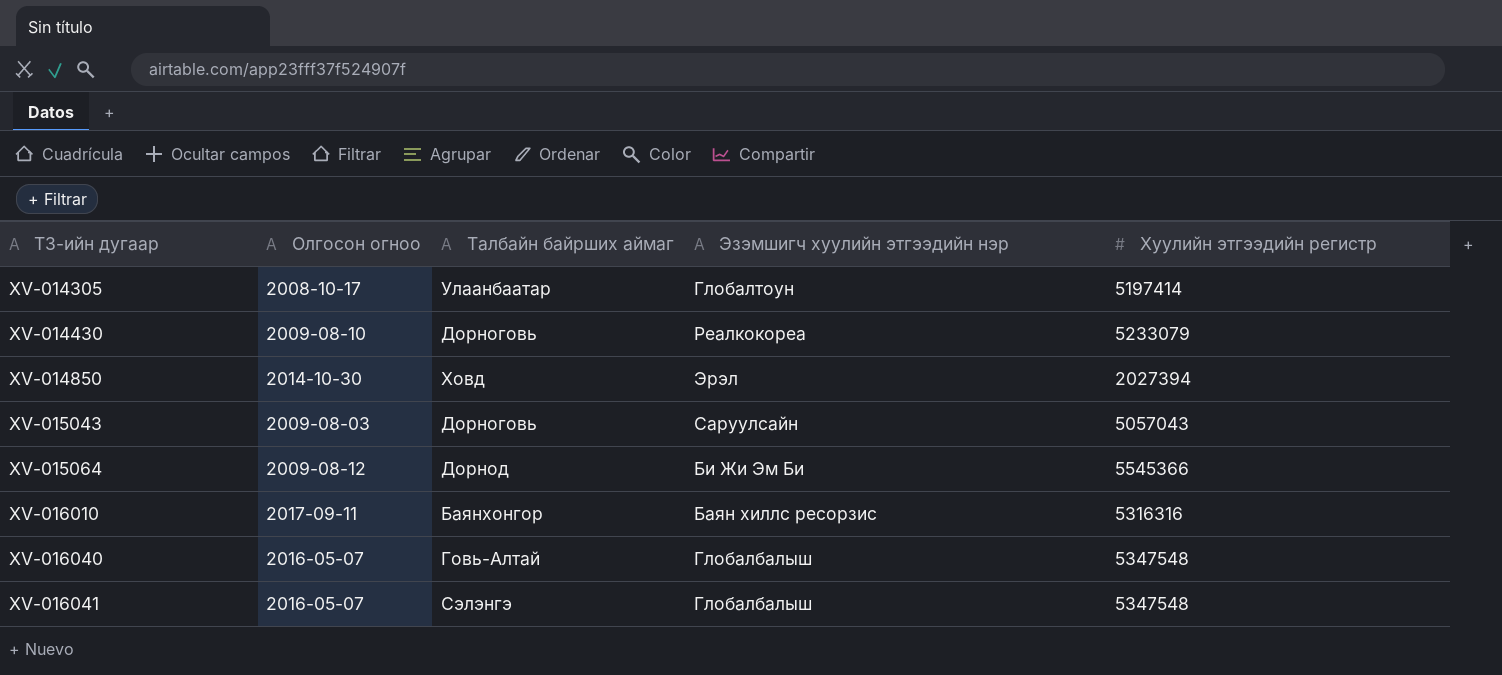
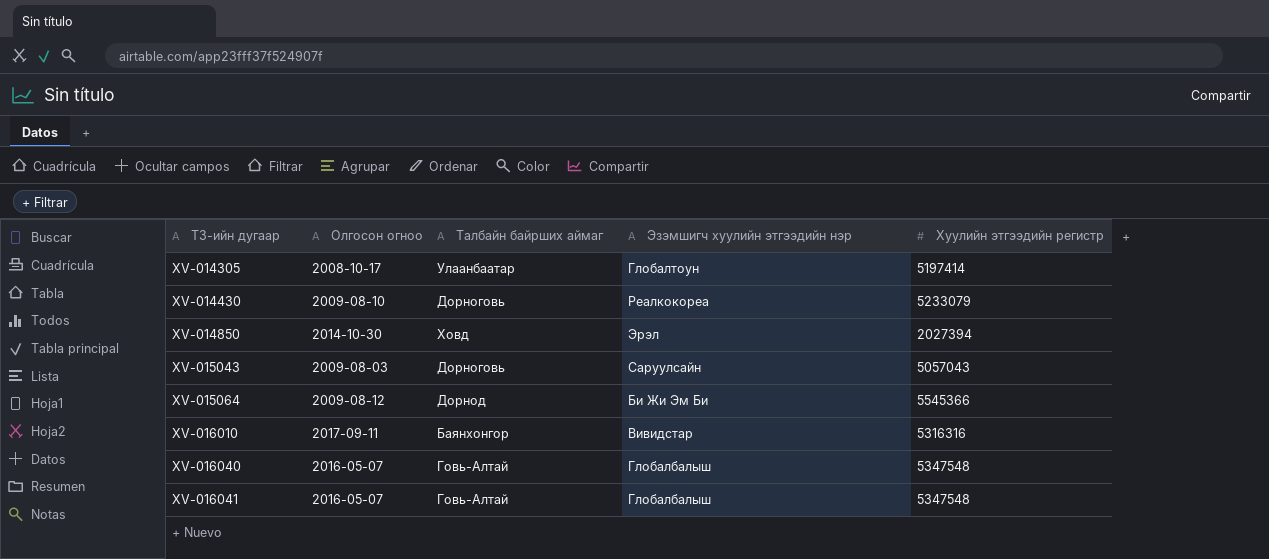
XV-016010 | Эзэмшигч хуулийн этгээдийн нэр: Баян хиллс ресорзис -> Вивидстар
XV-016041 | Талбайн байрших аймаг: Сэлэнгэ -> Говь-Алтай

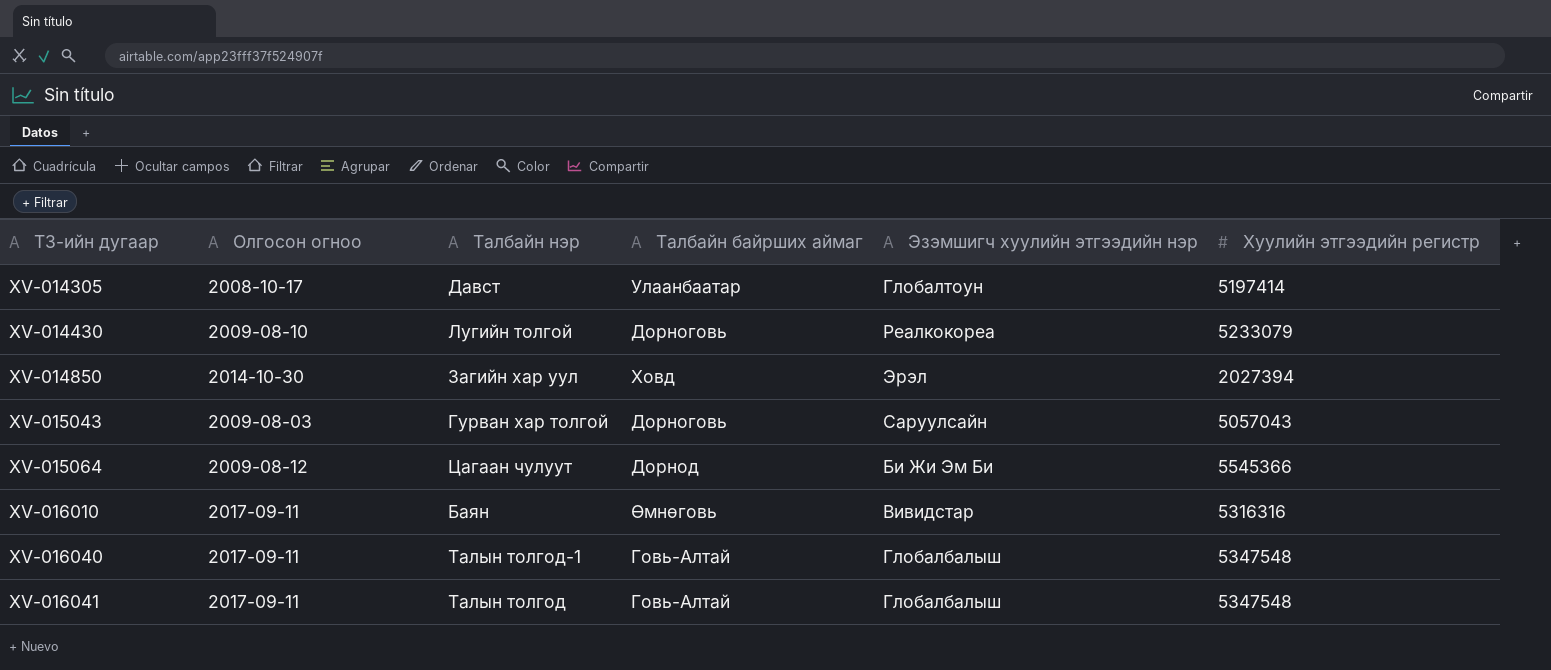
column Талбайн нэр | position: none -> 3
XV-016010 | Талбайн байрших аймаг: Баянхонгор -> Өмнөговь
XV-016040 | Олгосон огноо: 2016-05-07 -> 2017-09-11
XV-016041 | Олгосон огноо: 2016-05-07 -> 2017-09-11

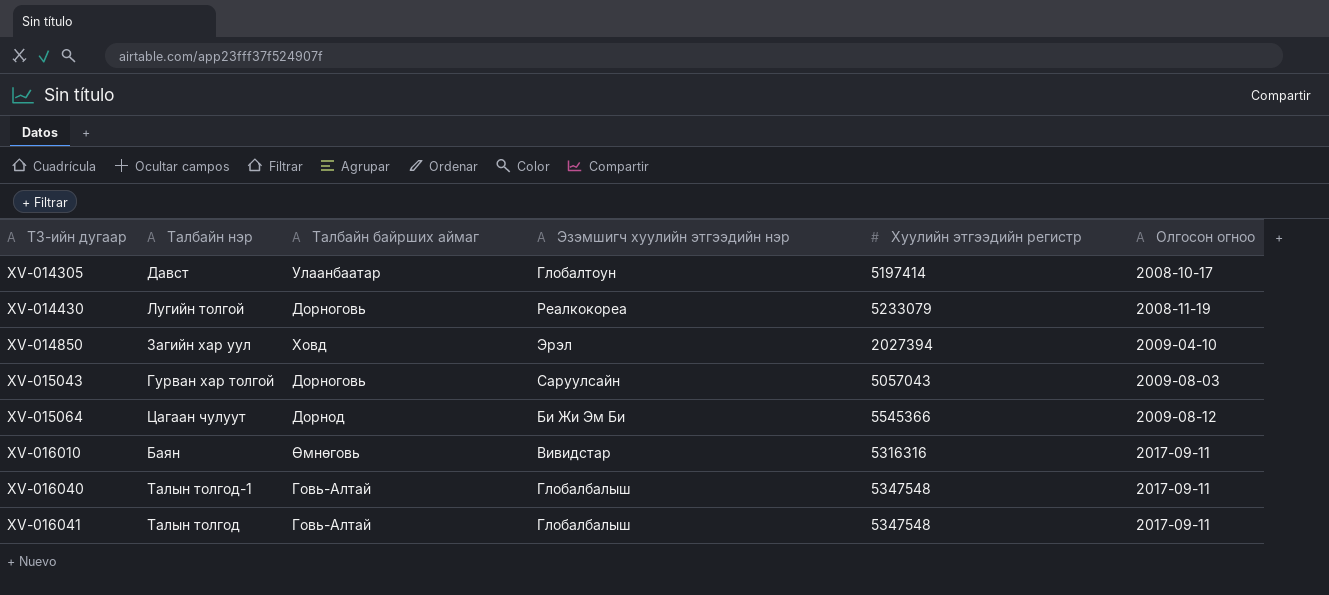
column Олгосон огноо | position: 2 -> 6
XV-014430 | Олгосон огноо: 2009-08-10 -> 2008-11-19
XV-014850 | Олгосон огноо: 2014-10-30 -> 2009-04-10

